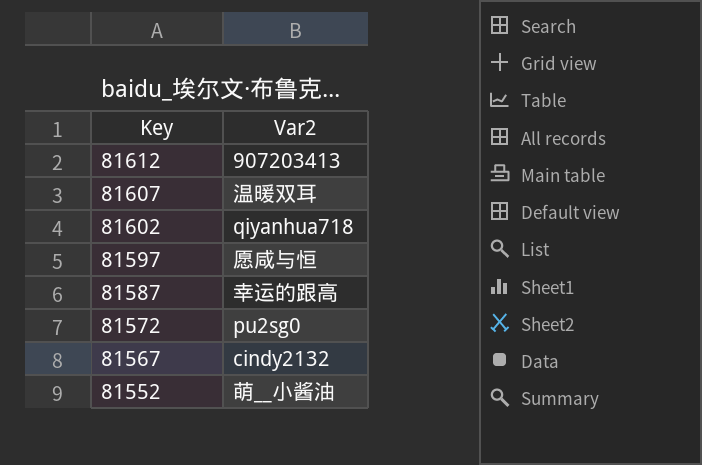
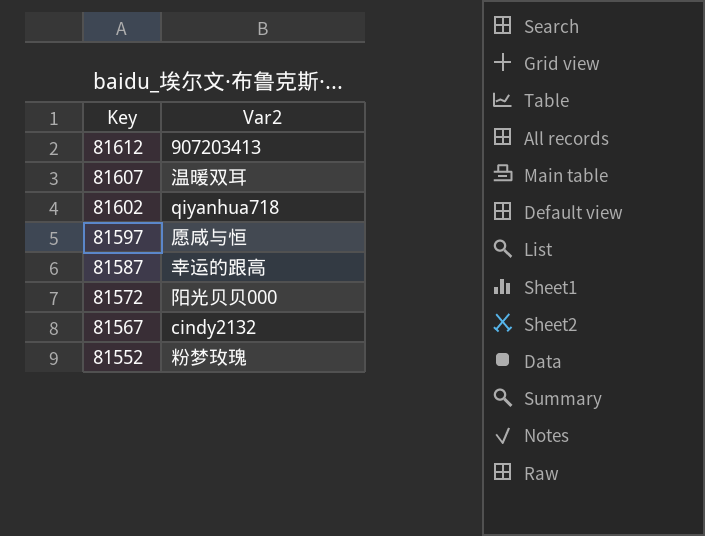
81572 | Var2: pu2sg0 -> 阳光贝贝000
81552 | Var2: 萌__小酱油 -> 粉梦玫瑰

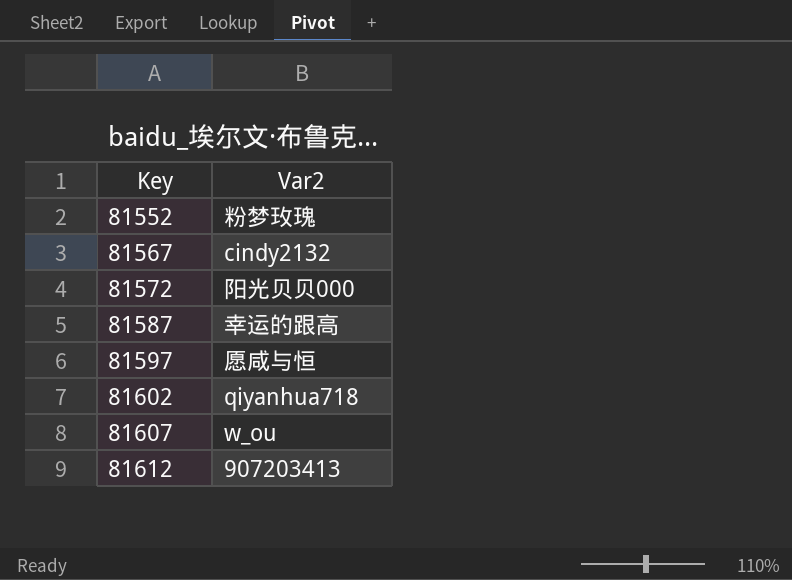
row order: Key descending -> Key ascending
81607 | Var2: 温暖双耳 -> w_ou

